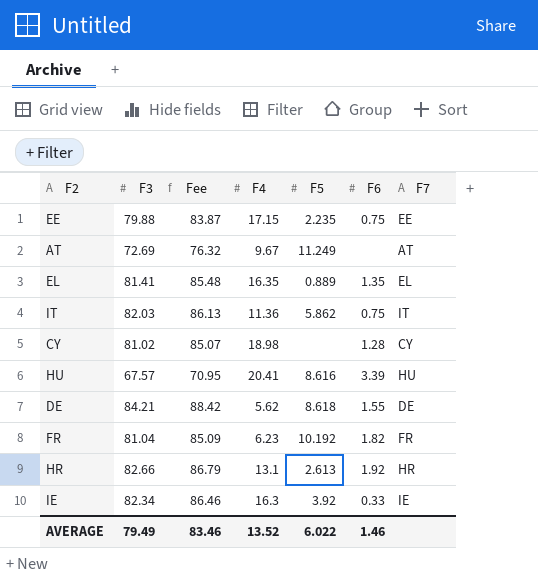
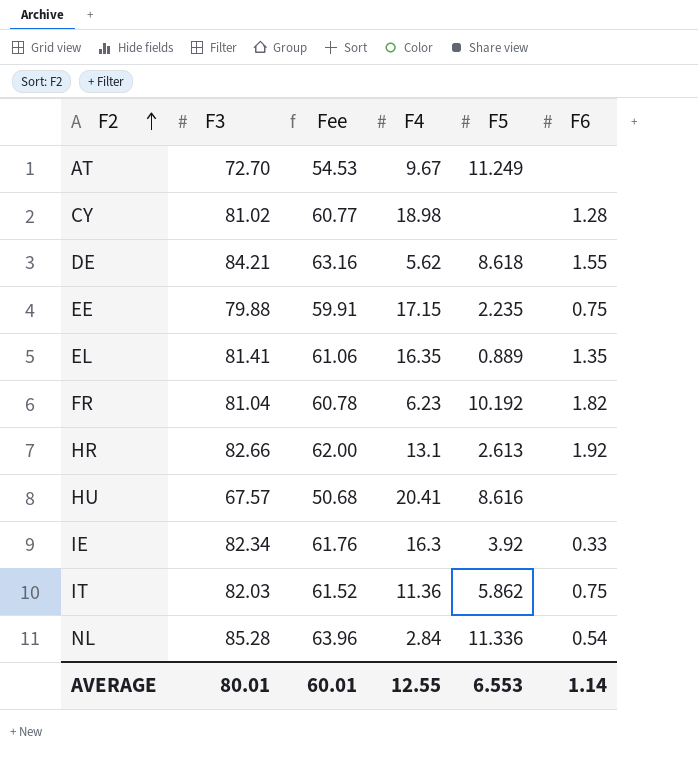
row order: none -> F2 ascending
column F7 | position: 7 -> none
column Fee | formula: [F3] * 1.05 -> [F3] * 0.75
AT | F3: 72.69 -> 72.70
HU | F6: 3.39 -> none
row NL: none -> 85.28 | 63.96 | 2.84 | 11.336 | 0.54
AVERAGE | F3: 79.49 -> 80.01
AVERAGE | Fee: 83.46 -> 60.01
AVERAGE | F4: 13.52 -> 12.55
AVERAGE | F5: 6.022 -> 6.553
AVERAGE | F6: 1.46 -> 1.14

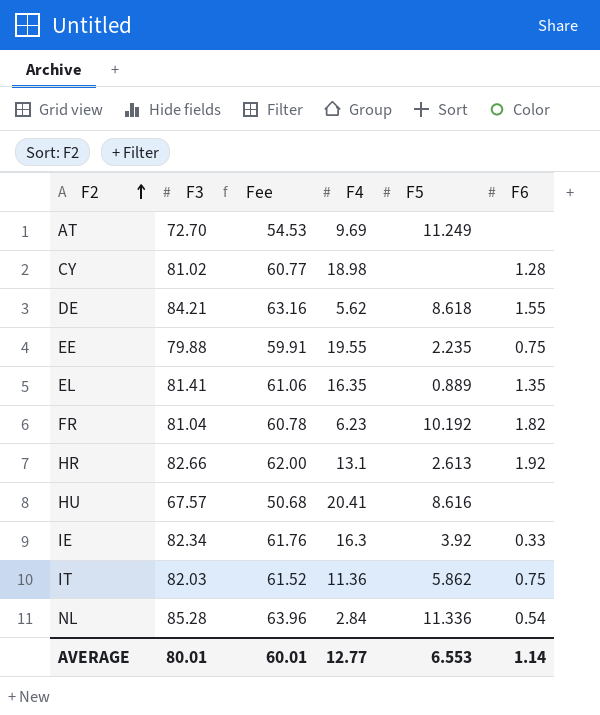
AT | F4: 9.67 -> 9.69
EE | F4: 17.15 -> 19.55
AVERAGE | F4: 12.55 -> 12.77

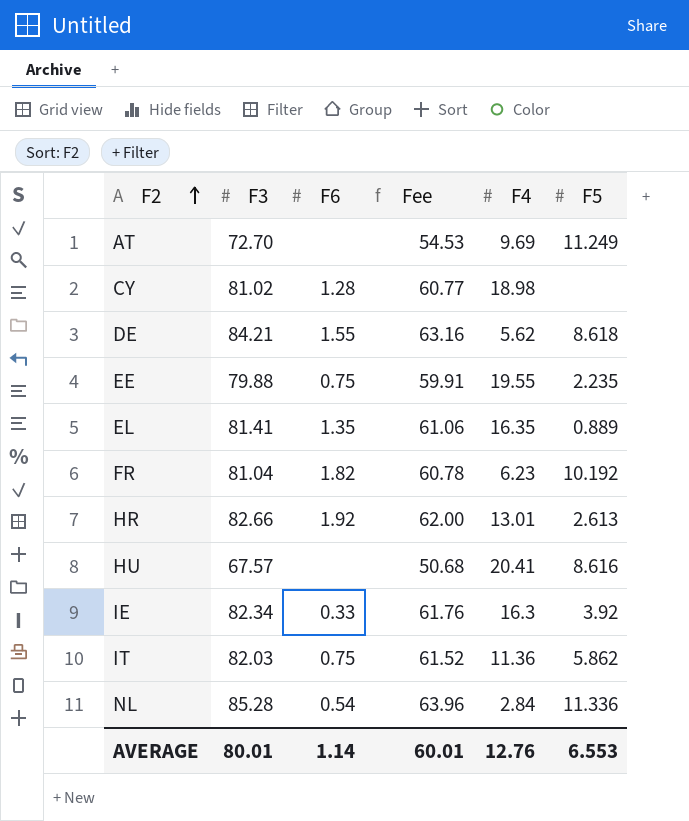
column F6 | position: 6 -> 3
HR | F4: 13.1 -> 13.01
AVERAGE | F4: 12.77 -> 12.76

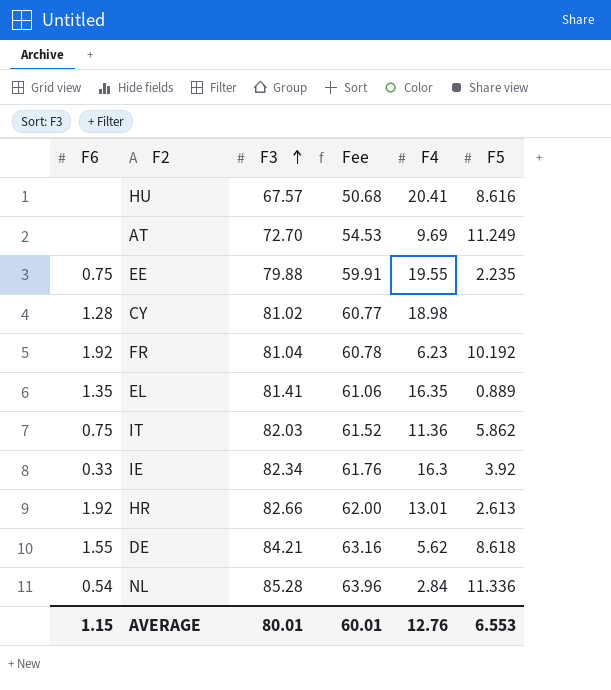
row order: F2 ascending -> F3 ascending
column F6 | position: 3 -> 1
FR | F6: 1.82 -> 1.92
AVERAGE | F6: 1.14 -> 1.15

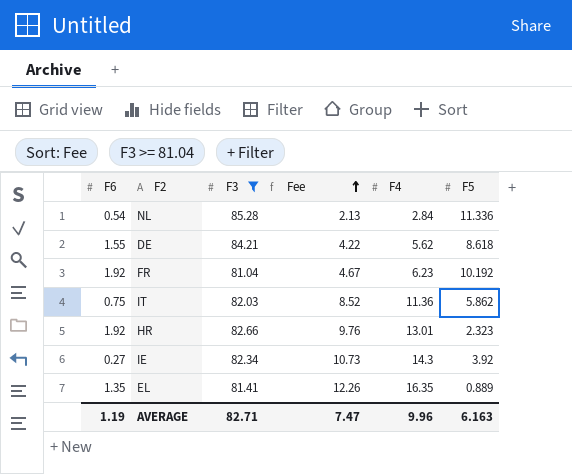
filter: none -> F3 >= 81.04
row order: F3 ascending -> Fee ascending
column Fee | formula: [F3] * 0.75 -> [F4] * 0.75
HR | F5: 2.613 -> 2.323
IE | F6: 0.33 -> 0.27
IE | F4: 16.3 -> 14.3
AVERAGE | F6: 1.15 -> 1.19
AVERAGE | F3: 80.01 -> 82.71
AVERAGE | Fee: 60.01 -> 7.47
AVERAGE | F4: 12.76 -> 9.96
AVERAGE | F5: 6.553 -> 6.163

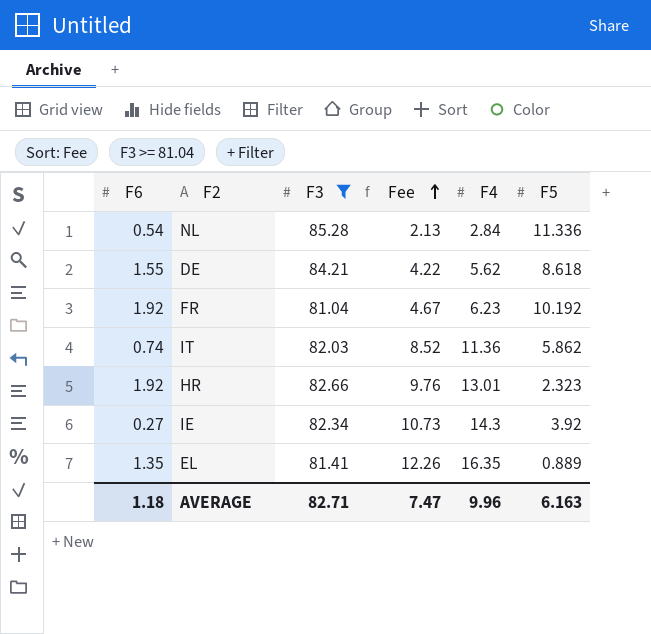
IT | F6: 0.75 -> 0.74
AVERAGE | F6: 1.19 -> 1.18

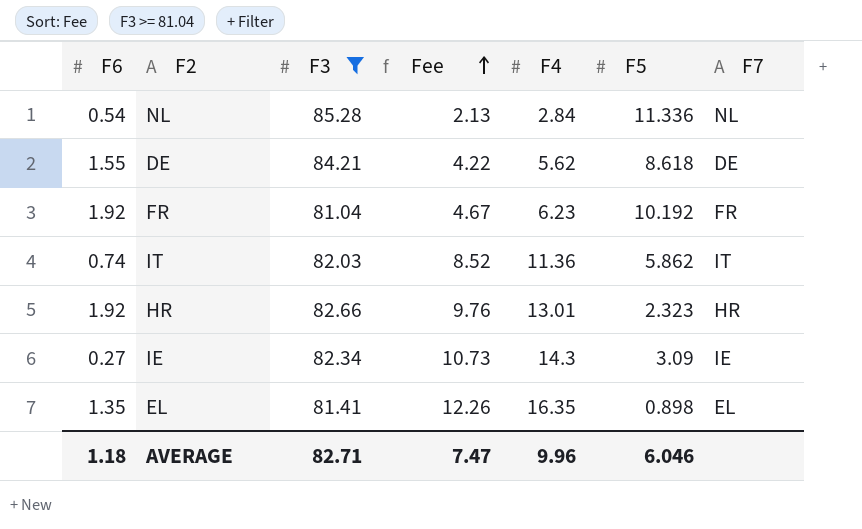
column F7 | position: none -> 7
IE | F5: 3.92 -> 3.09
EL | F5: 0.889 -> 0.898
AVERAGE | F5: 6.163 -> 6.046

